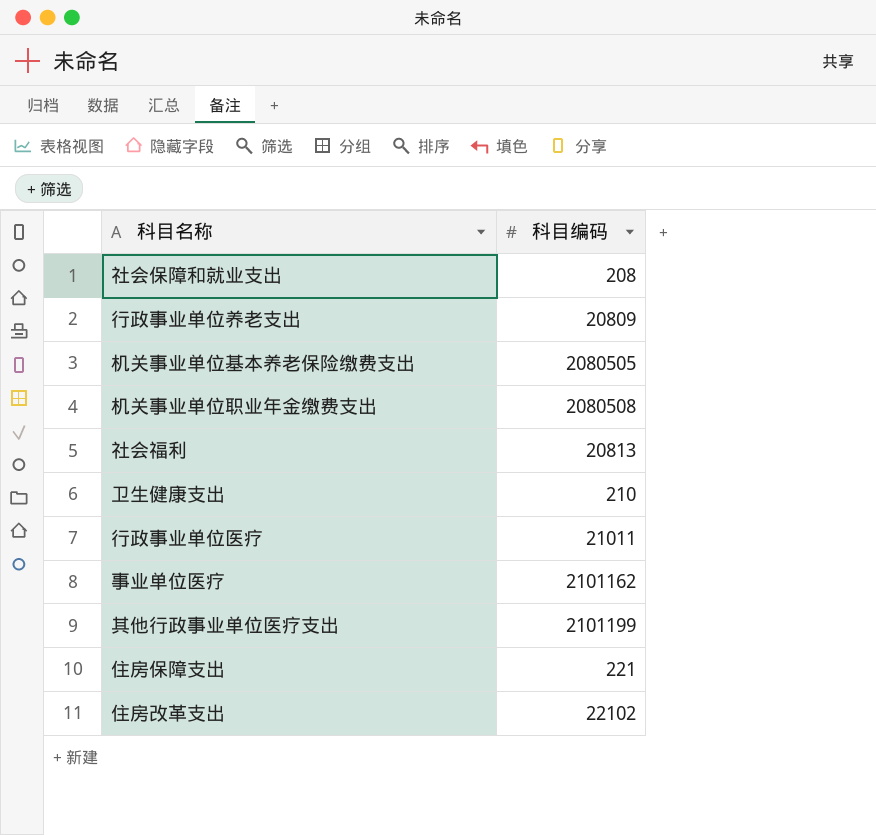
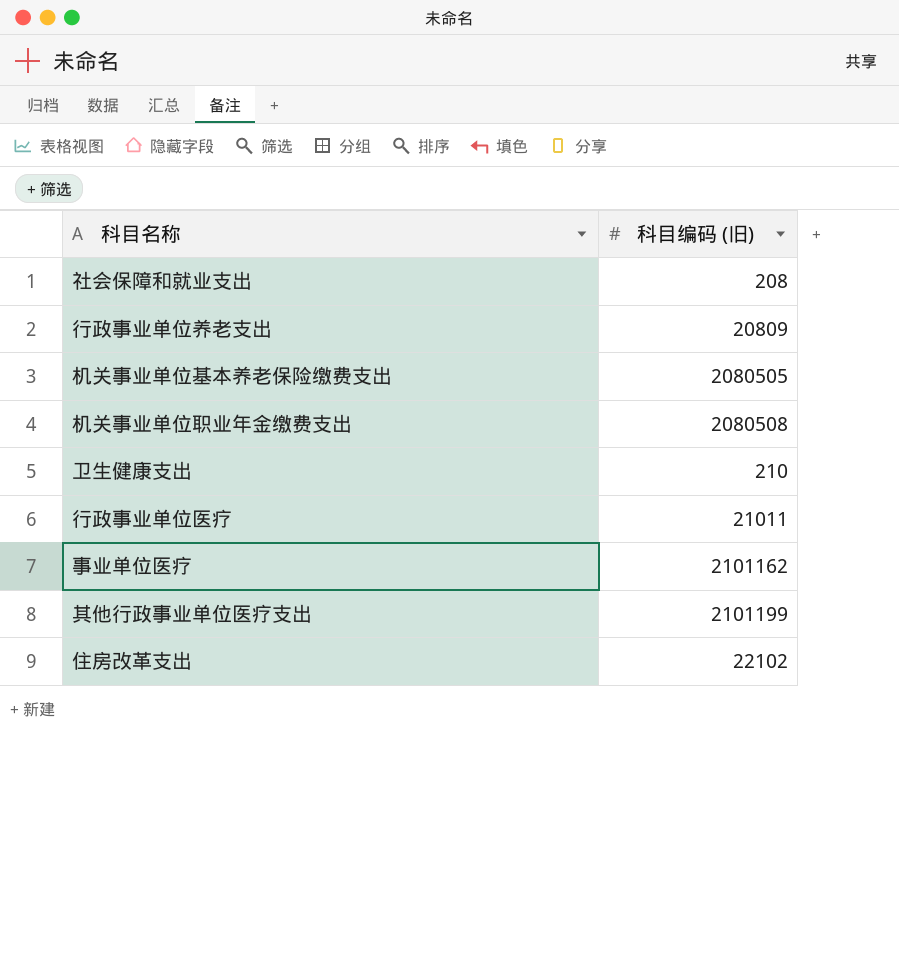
column name: 科目编码 -> 科目编码 (旧)
row 社会福利: 20813 -> none
row 住房保障支出: 221 -> none

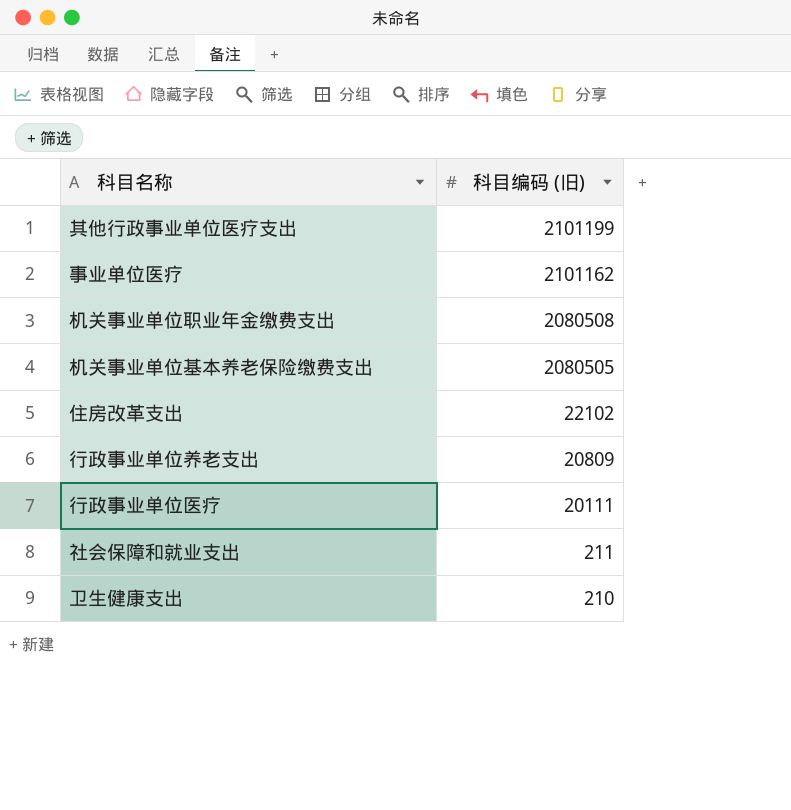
row order: none -> 科目编码 (旧) descending
行政事业单位医疗 | 科目编码 (旧): 21011 -> 20111
社会保障和就业支出 | 科目编码 (旧): 208 -> 211

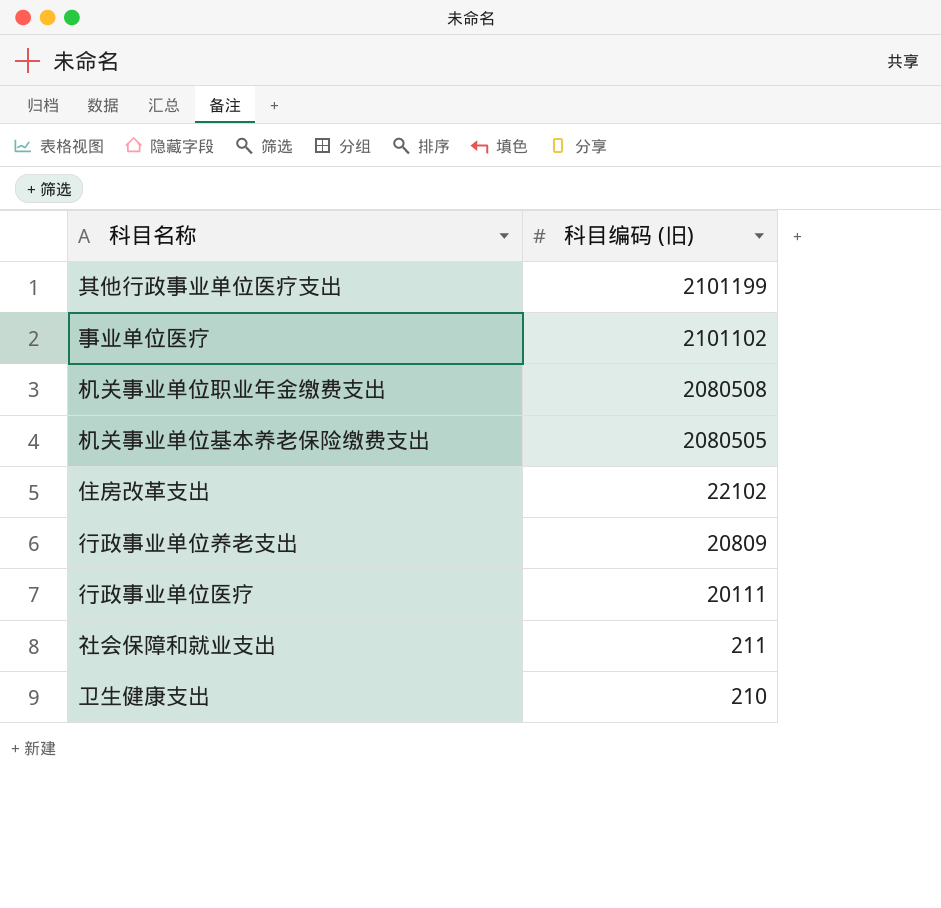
事业单位医疗 | 科目编码 (旧): 2101162 -> 2101102

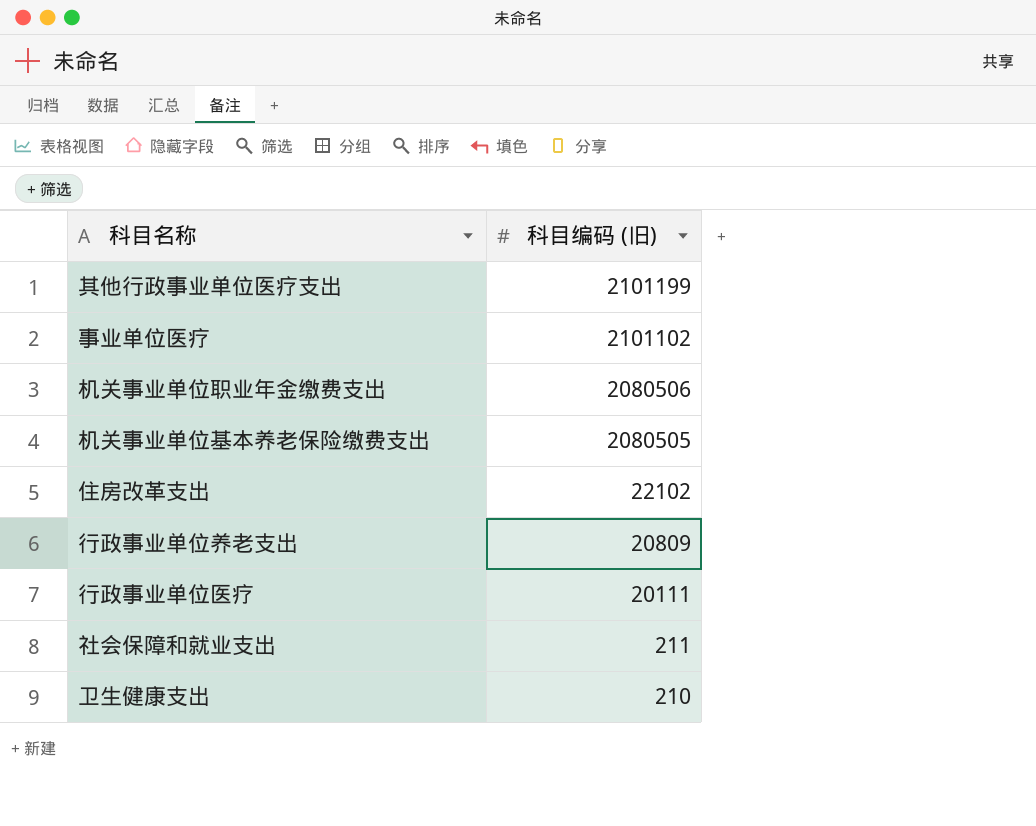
机关事业单位职业年金缴费支出 | 科目编码 (旧): 2080508 -> 2080506

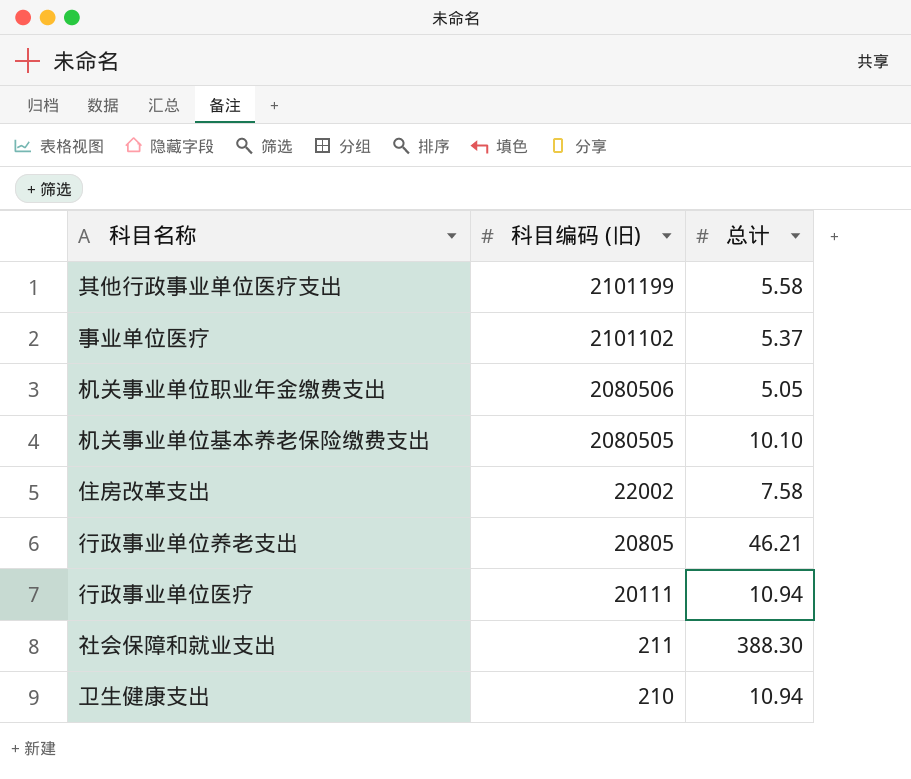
column 总计 | position: none -> 3
住房改革支出 | 科目编码 (旧): 22102 -> 22002
行政事业单位养老支出 | 科目编码 (旧): 20809 -> 20805

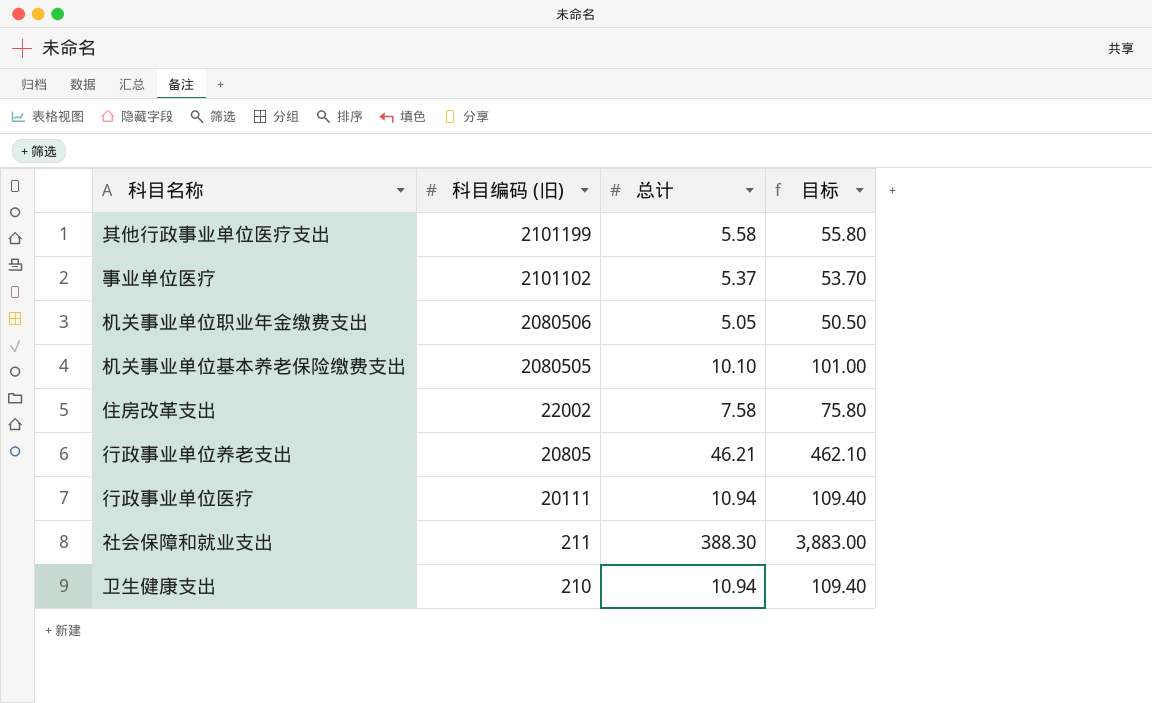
column 目标 | formula: none -> [总计] * 10

